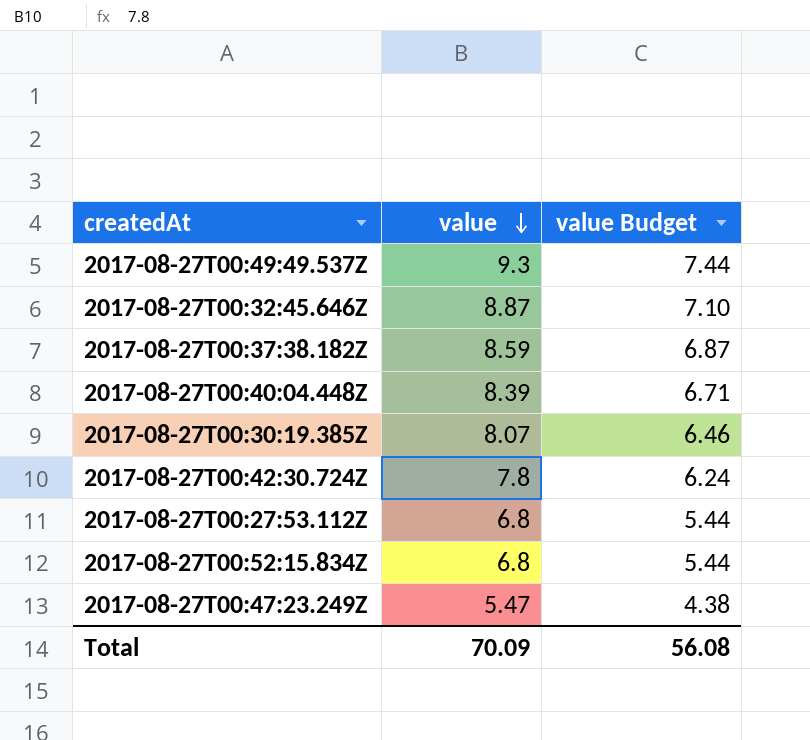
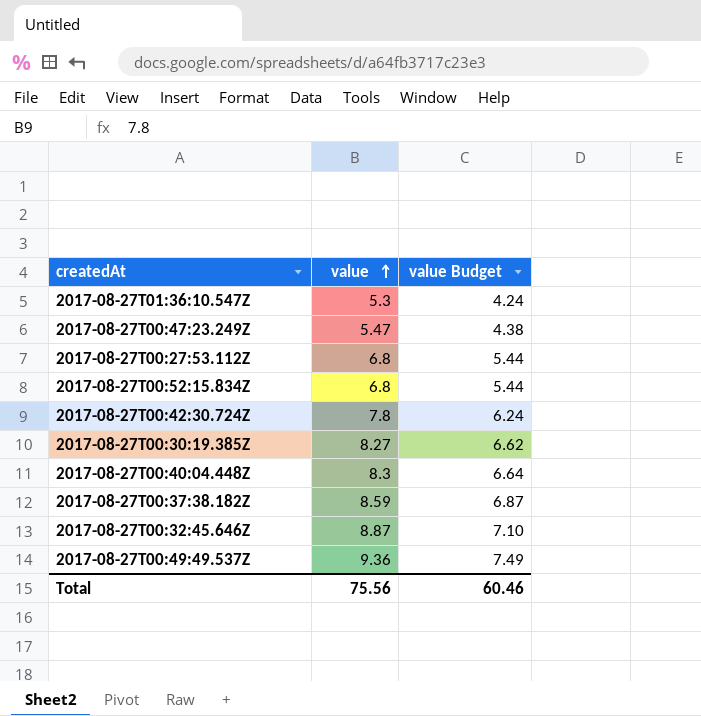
row order: value descending -> value ascending
row 2017-08-27T01:36:10.547Z: none -> 5.3 | 4.24
2017-08-27T00:30:19.385Z | value: 8.07 -> 8.27
2017-08-27T00:30:19.385Z | value Budget: 6.46 -> 6.62
2017-08-27T00:40:04.448Z | value: 8.39 -> 8.3
2017-08-27T00:40:04.448Z | value Budget: 6.71 -> 6.64
2017-08-27T00:49:49.537Z | value: 9.3 -> 9.36
2017-08-27T00:49:49.537Z | value Budget: 7.44 -> 7.49
Total | value: 70.09 -> 75.56
Total | value Budget: 56.08 -> 60.46

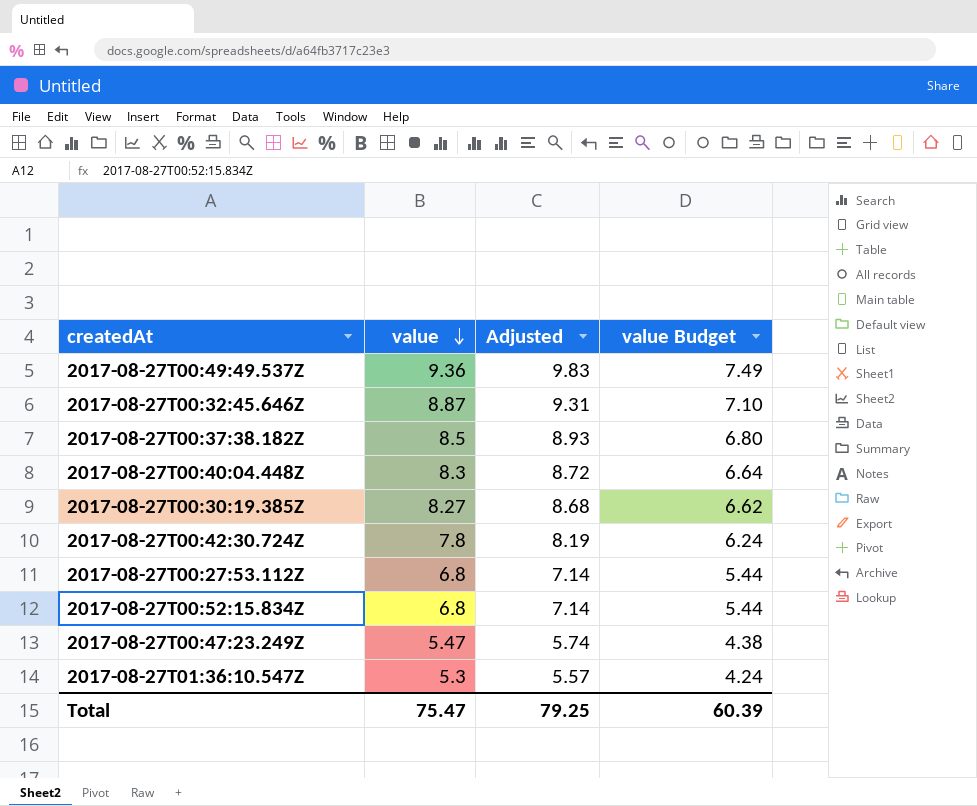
row order: value ascending -> value descending
column Adjusted | formula: none -> [value] * 1.05
2017-08-27T00:37:38.182Z | value: 8.59 -> 8.5
2017-08-27T00:37:38.182Z | value Budget: 6.87 -> 6.80
Total | value: 75.56 -> 75.47
Total | value Budget: 60.46 -> 60.39

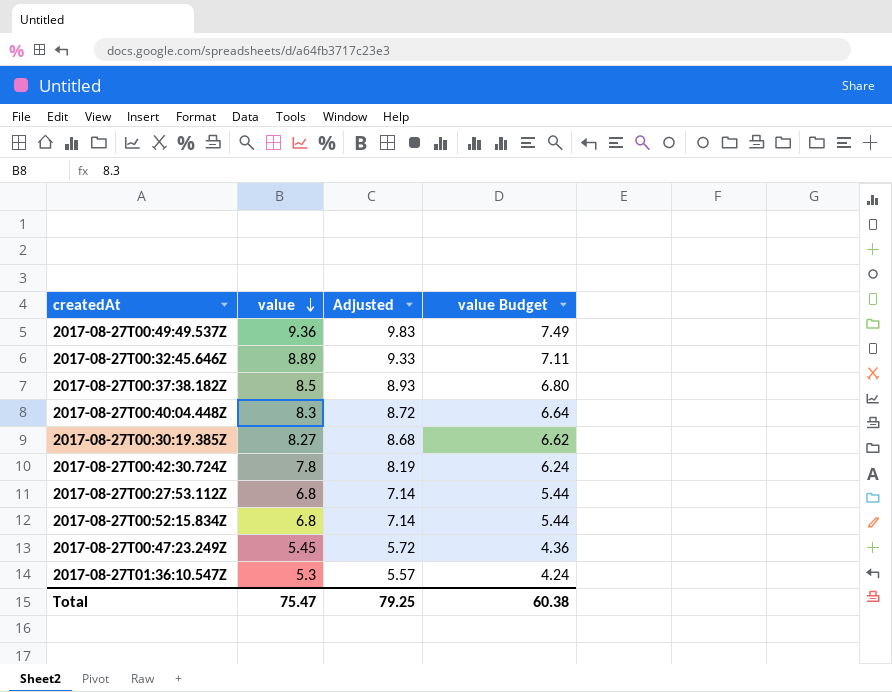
2017-08-27T00:32:45.646Z | value: 8.87 -> 8.89
2017-08-27T00:32:45.646Z | Adjusted: 9.31 -> 9.33
2017-08-27T00:32:45.646Z | value Budget: 7.10 -> 7.11
2017-08-27T00:47:23.249Z | value: 5.47 -> 5.45
2017-08-27T00:47:23.249Z | Adjusted: 5.74 -> 5.72
2017-08-27T00:47:23.249Z | value Budget: 4.38 -> 4.36
Total | value Budget: 60.39 -> 60.38

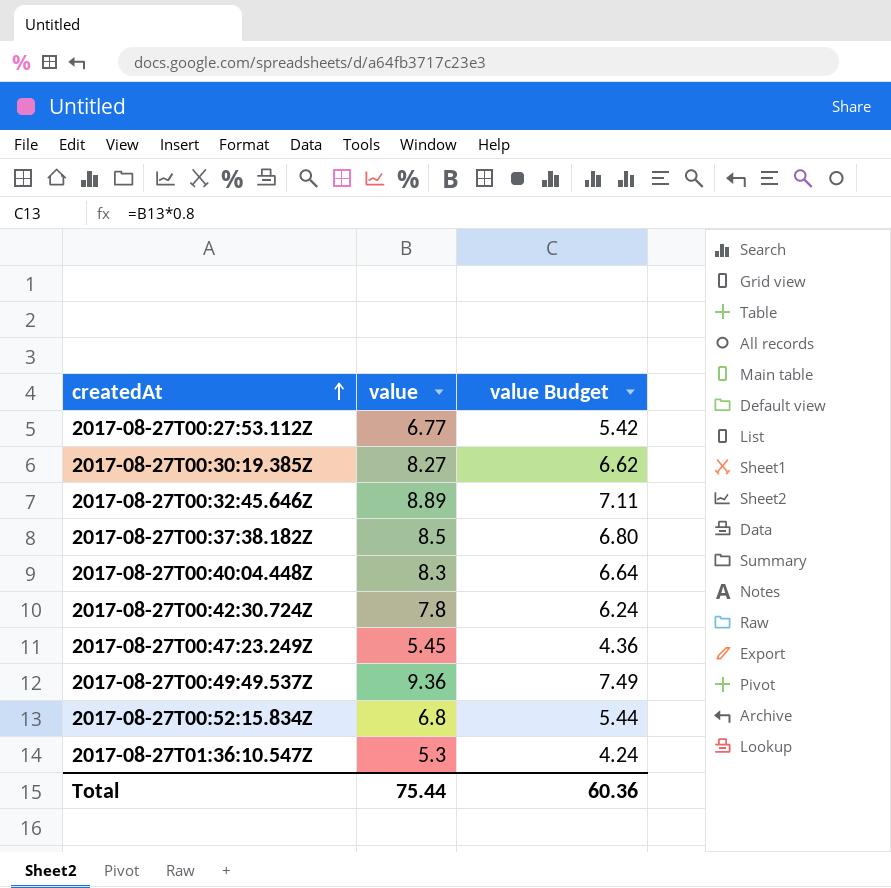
row order: value descending -> createdAt ascending
column Adjusted | formula: [value] * 1.05 -> none
2017-08-27T00:27:53.112Z | value: 6.8 -> 6.77
2017-08-27T00:27:53.112Z | value Budget: 5.44 -> 5.42
Total | value: 75.47 -> 75.44
Total | value Budget: 60.38 -> 60.36

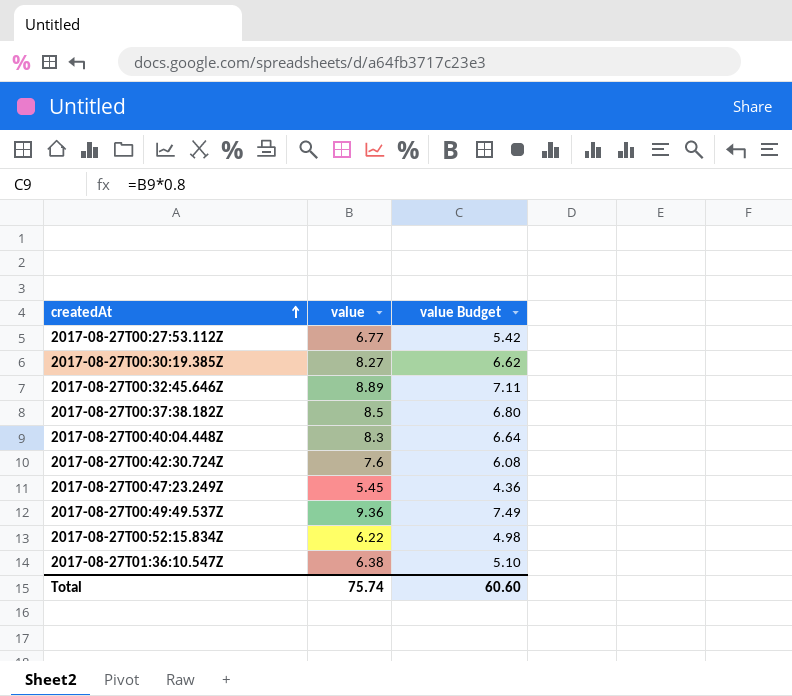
2017-08-27T00:42:30.724Z | value: 7.8 -> 7.6
2017-08-27T00:42:30.724Z | value Budget: 6.24 -> 6.08
2017-08-27T00:52:15.834Z | value: 6.8 -> 6.22
2017-08-27T00:52:15.834Z | value Budget: 5.44 -> 4.98
2017-08-27T01:36:10.547Z | value: 5.3 -> 6.38
2017-08-27T01:36:10.547Z | value Budget: 4.24 -> 5.10
Total | value: 75.44 -> 75.74
Total | value Budget: 60.36 -> 60.60

